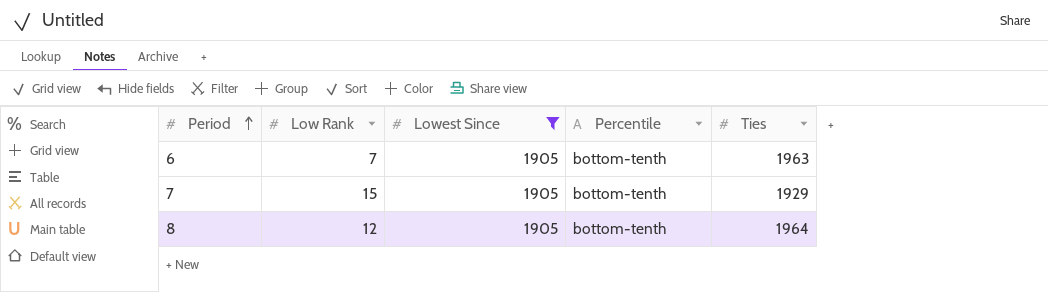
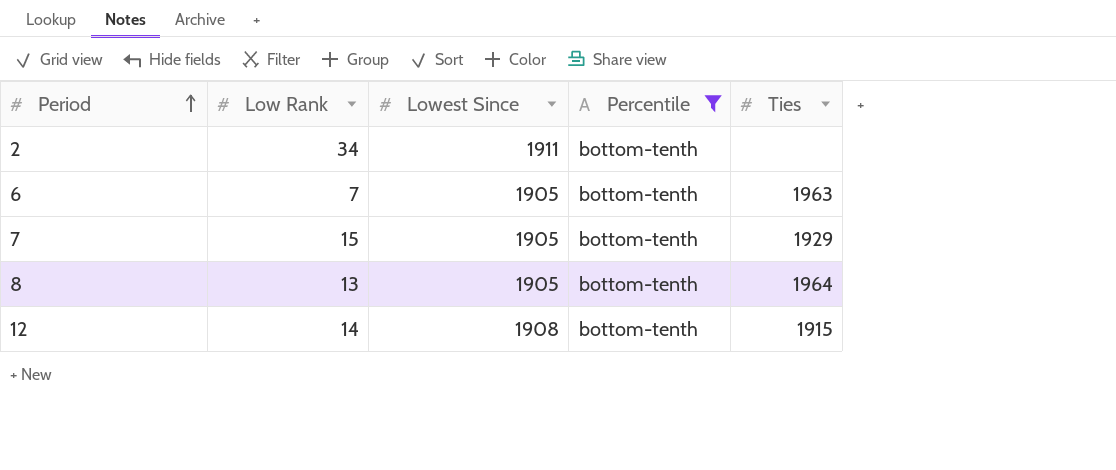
filter: Lowest Since = 1905 -> Percentile = bottom-tenth
8 | Low Rank: 12 -> 13

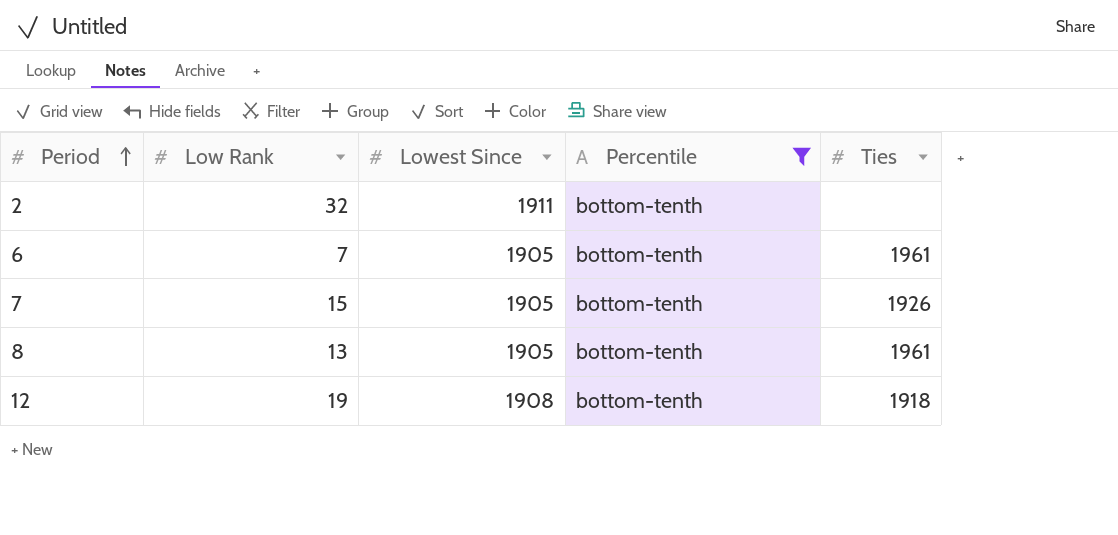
2 | Low Rank: 34 -> 32
6 | Ties: 1963 -> 1961
7 | Ties: 1929 -> 1926
8 | Ties: 1964 -> 1961
12 | Low Rank: 14 -> 19
12 | Ties: 1915 -> 1918

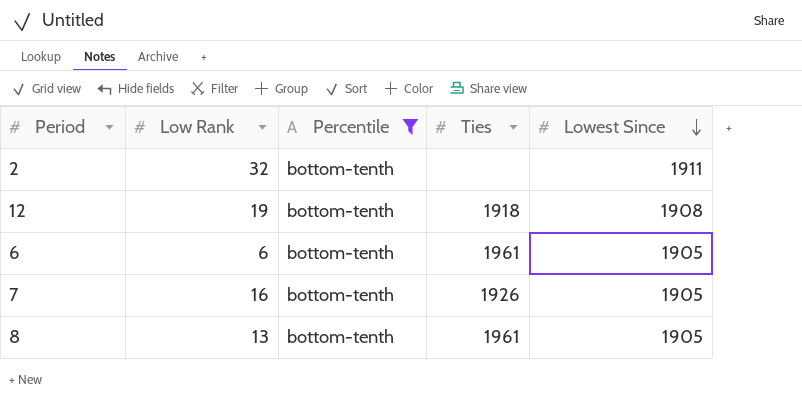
row order: Period ascending -> Lowest Since descending
column Lowest Since | position: 3 -> 5
6 | Low Rank: 7 -> 6
7 | Low Rank: 15 -> 16

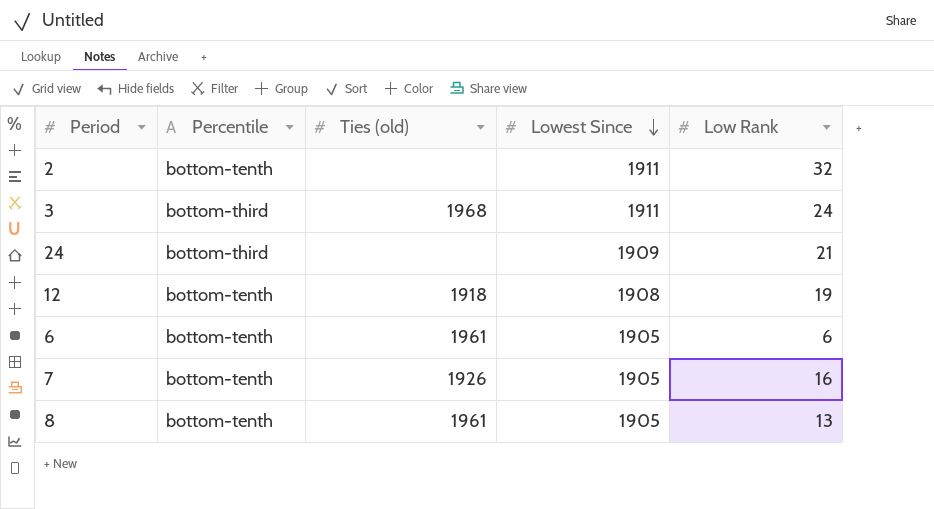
filter: Percentile = bottom-tenth -> none
column name: Ties -> Ties (old)
column Low Rank | position: 2 -> 5

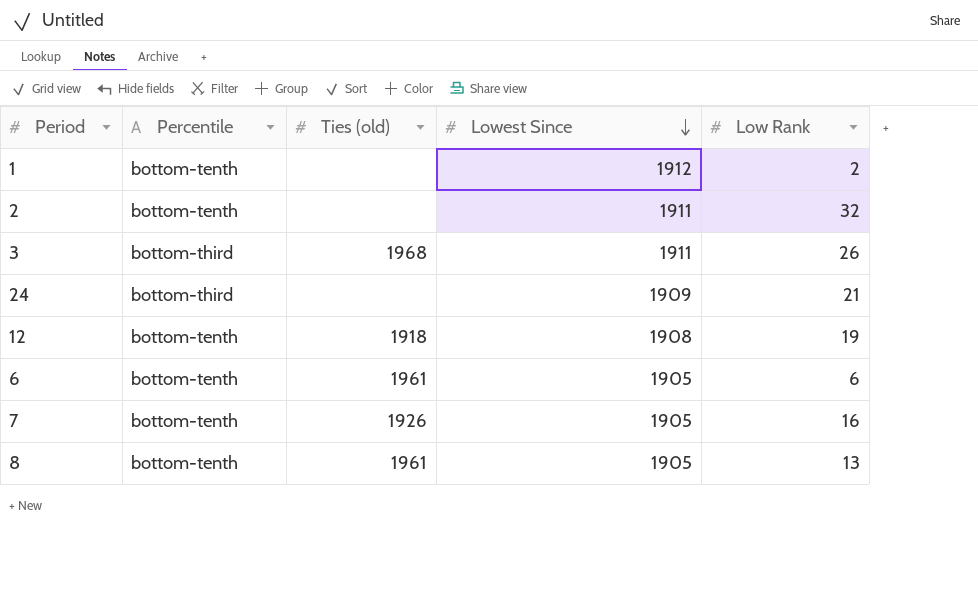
row 1: none -> bottom-tenth | none | 1912 | 2
3 | Low Rank: 24 -> 26

